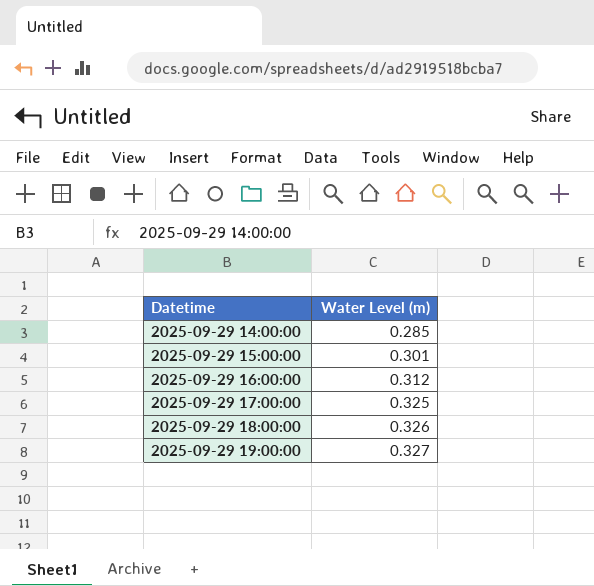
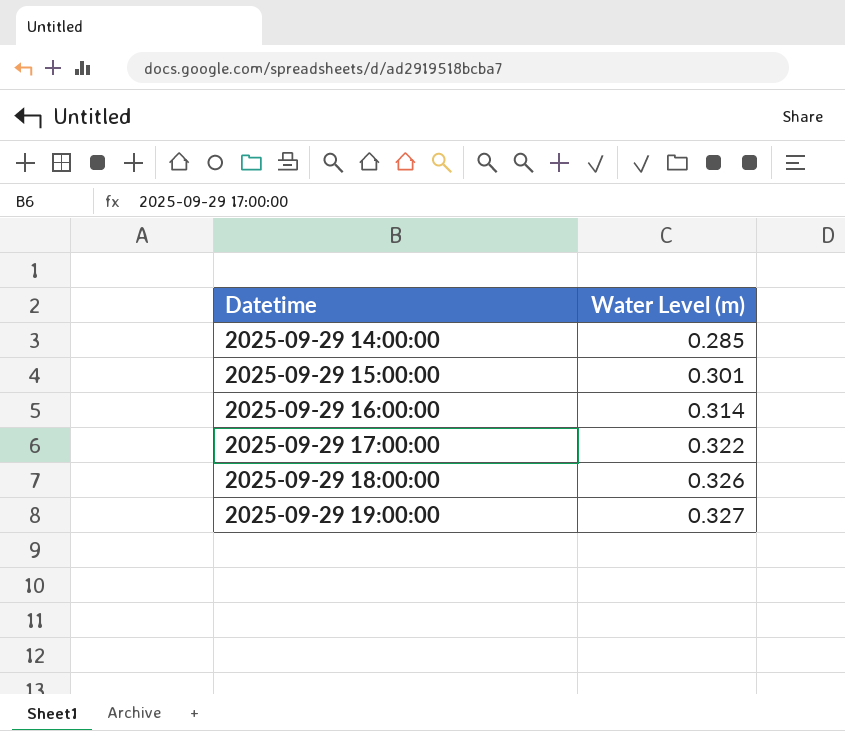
2025-09-29 16:00:00 | Water Level (m): 0.312 -> 0.314
2025-09-29 17:00:00 | Water Level (m): 0.325 -> 0.322

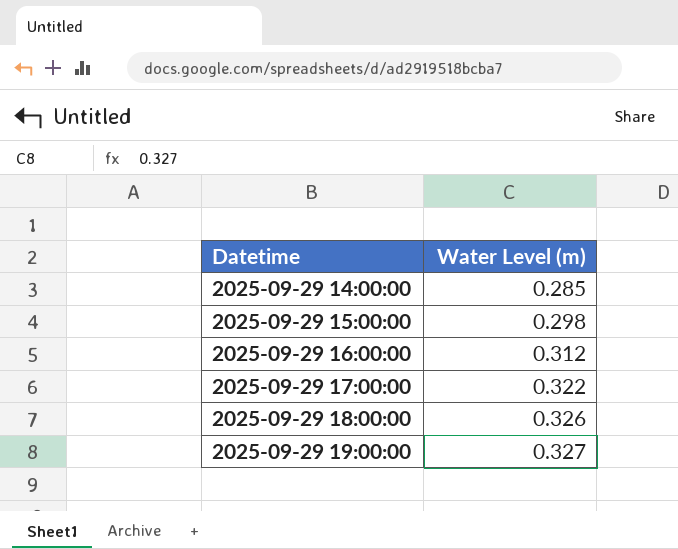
2025-09-29 15:00:00 | Water Level (m): 0.301 -> 0.298
2025-09-29 16:00:00 | Water Level (m): 0.314 -> 0.312

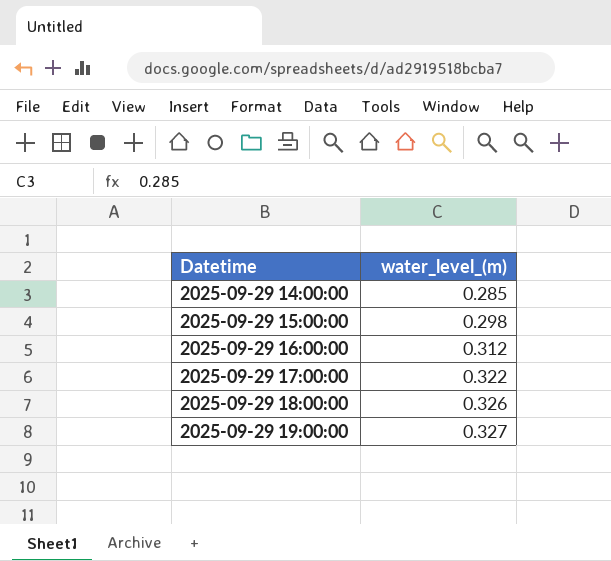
column name: Water Level (m) -> water_level_(m)

